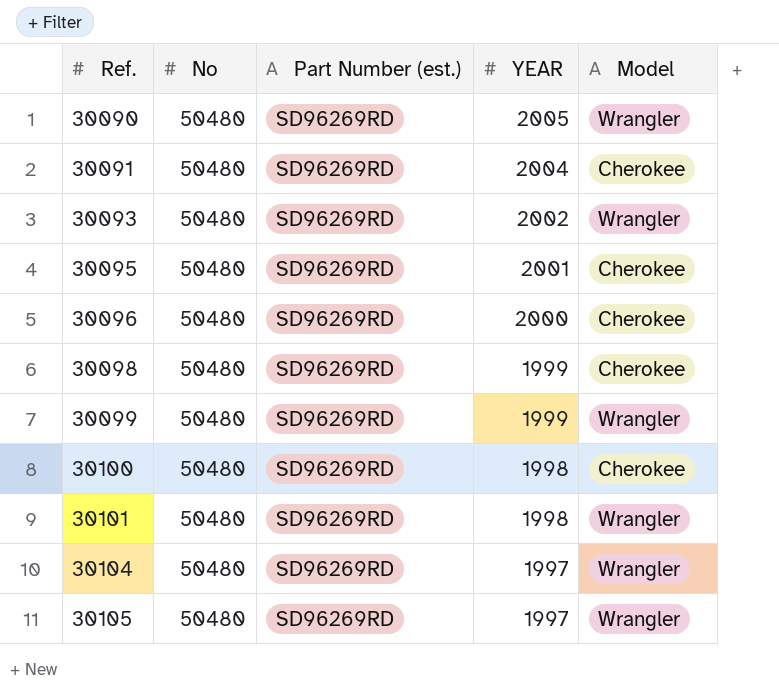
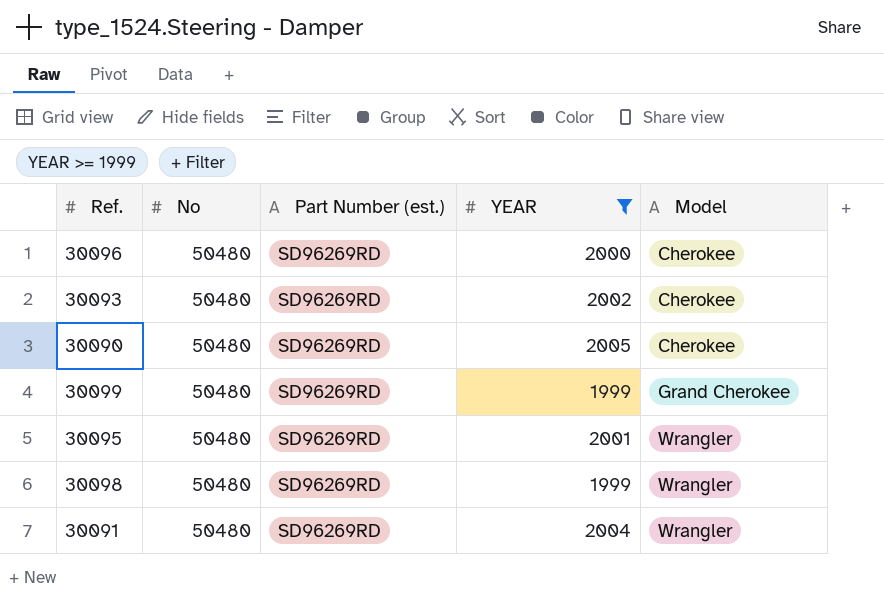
filter: none -> YEAR >= 1999
row order: Ref. ascending -> Model ascending
30093 | Model: Wrangler -> Cherokee
30090 | Model: Wrangler -> Cherokee
30099 | Model: Wrangler -> Grand Cherokee
30095 | Model: Cherokee -> Wrangler
30098 | Model: Cherokee -> Wrangler
30091 | Model: Cherokee -> Wrangler

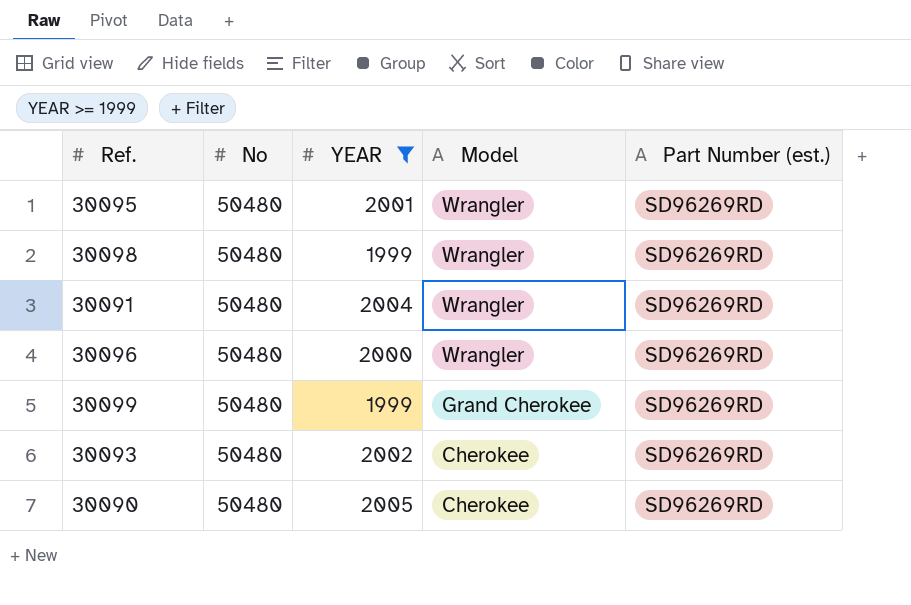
row order: Model ascending -> Model descending
column Part Number (est.) | position: 3 -> 5
30096 | Model: Cherokee -> Wrangler

